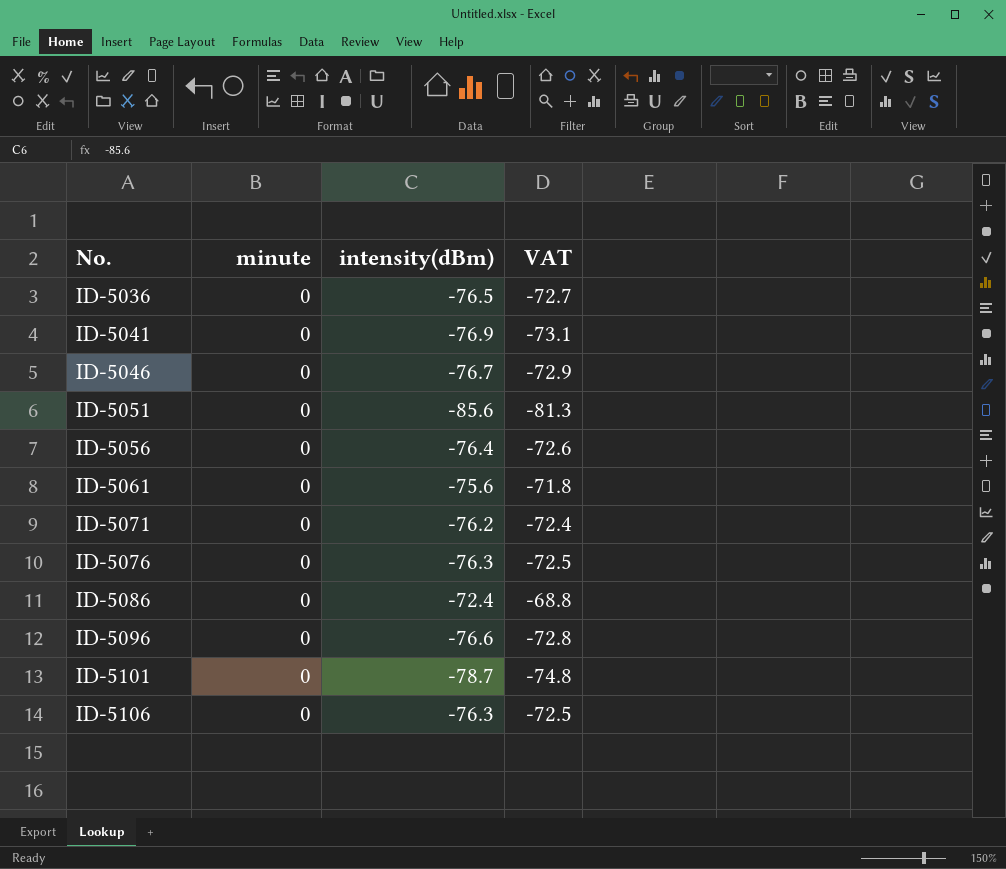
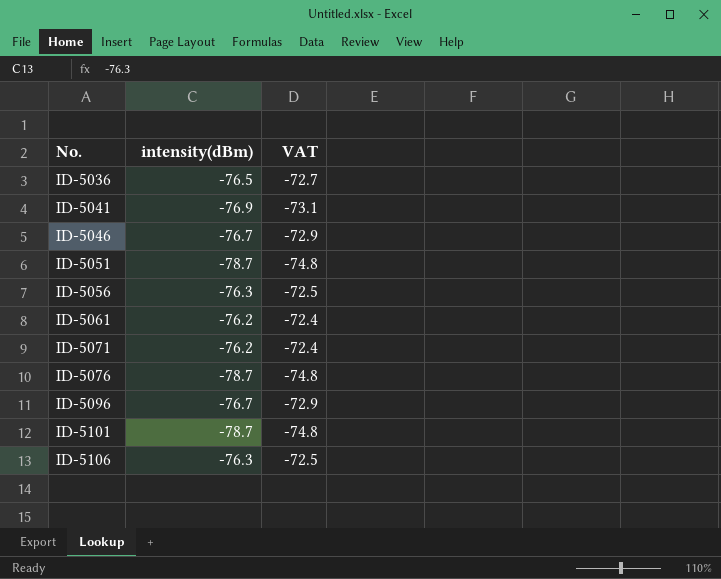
column minute | position: 2 -> none
row ID-5086: 0 | -72.4 | -68.8 -> none
ID-5051 | intensity(dBm): -85.6 -> -78.7
ID-5051 | VAT: -81.3 -> -74.8
ID-5056 | intensity(dBm): -76.4 -> -76.3
ID-5056 | VAT: -72.6 -> -72.5
ID-5061 | intensity(dBm): -75.6 -> -76.2
ID-5061 | VAT: -71.8 -> -72.4
ID-5076 | intensity(dBm): -76.3 -> -78.7
ID-5076 | VAT: -72.5 -> -74.8
ID-5096 | intensity(dBm): -76.6 -> -76.7
ID-5096 | VAT: -72.8 -> -72.9

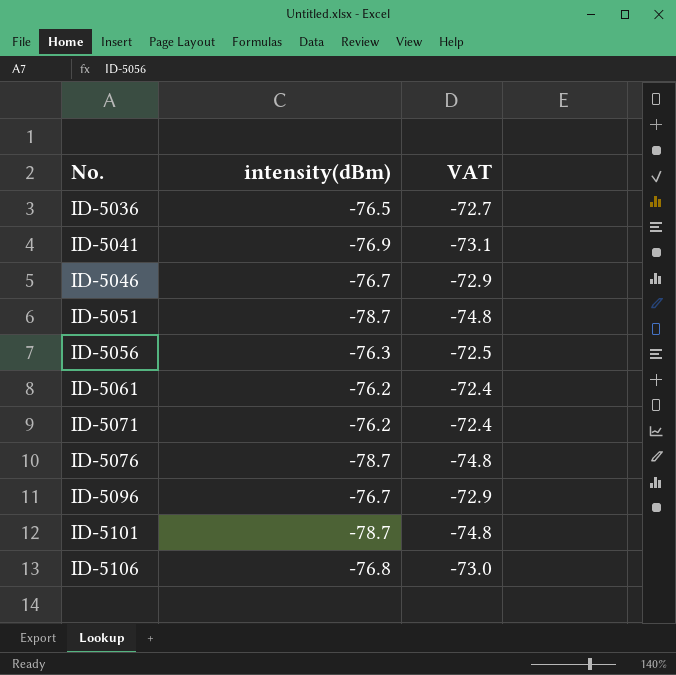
ID-5106 | intensity(dBm): -76.3 -> -76.8
ID-5106 | VAT: -72.5 -> -73.0

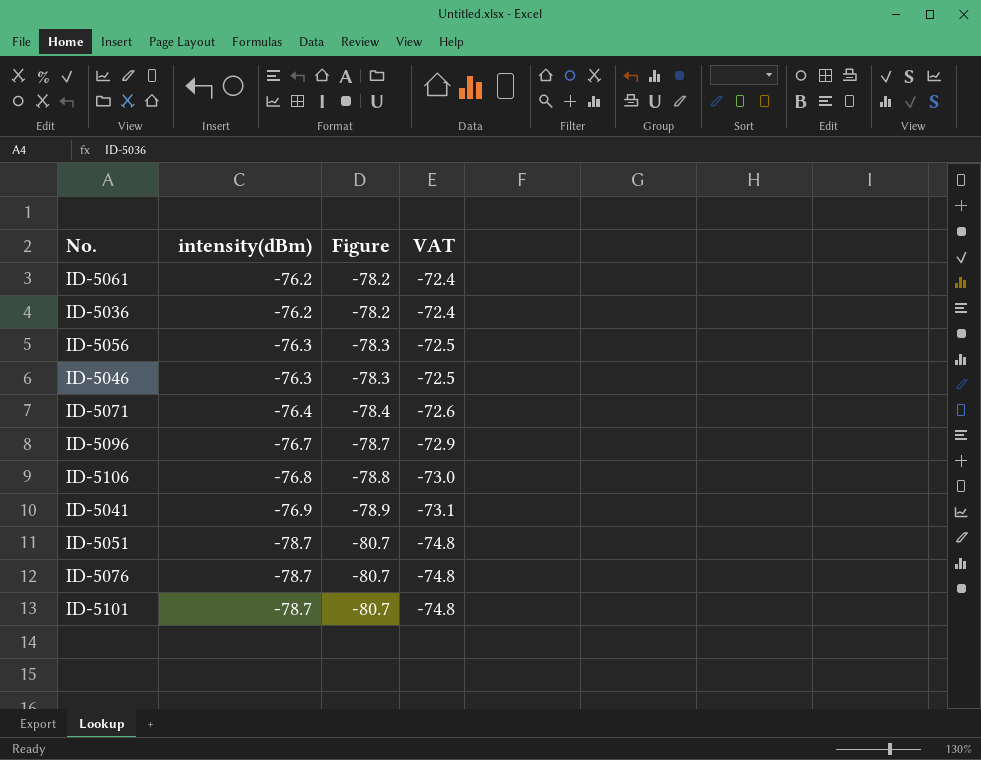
row order: No. ascending -> intensity(dBm) descending
column Figure | formula: none -> [intensity(dBm)] - 2
ID-5036 | intensity(dBm): -76.5 -> -76.2
ID-5036 | VAT: -72.7 -> -72.4
ID-5046 | intensity(dBm): -76.7 -> -76.3
ID-5046 | VAT: -72.9 -> -72.5
ID-5071 | intensity(dBm): -76.2 -> -76.4
ID-5071 | VAT: -72.4 -> -72.6

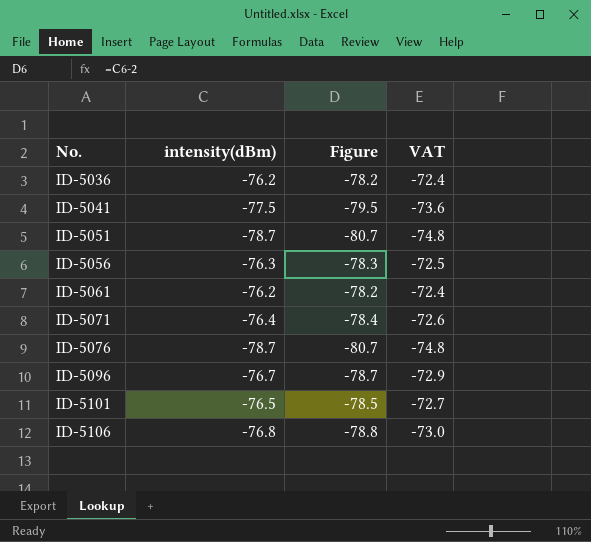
row order: intensity(dBm) descending -> No. ascending
row ID-5046: -76.3 | -78.3 | -72.5 -> none
ID-5041 | intensity(dBm): -76.9 -> -77.5
ID-5041 | Figure: -78.9 -> -79.5
ID-5041 | VAT: -73.1 -> -73.6
ID-5101 | intensity(dBm): -78.7 -> -76.5
ID-5101 | Figure: -80.7 -> -78.5
ID-5101 | VAT: -74.8 -> -72.7

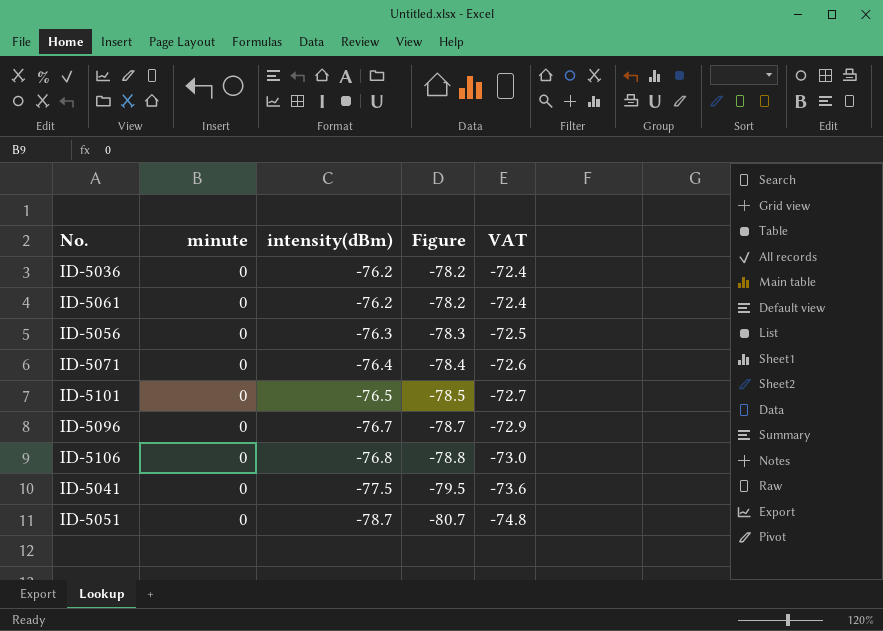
row order: No. ascending -> intensity(dBm) descending
column minute | position: none -> 2
row ID-5076: -78.7 | -80.7 | -74.8 -> none

